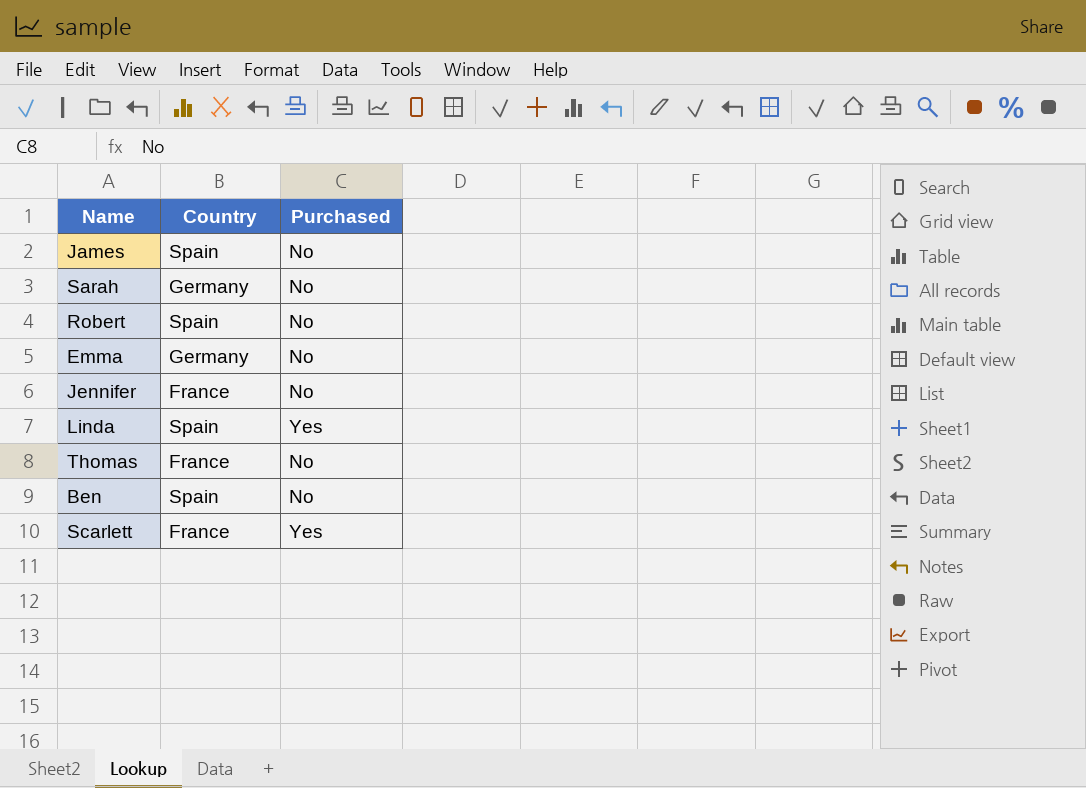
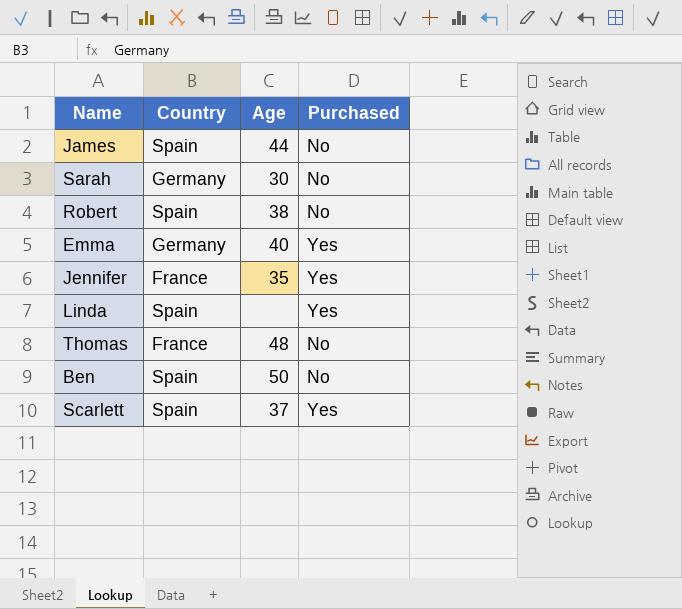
column Age | position: none -> 3
Emma | Purchased: No -> Yes
Jennifer | Purchased: No -> Yes
Scarlett | Country: France -> Spain

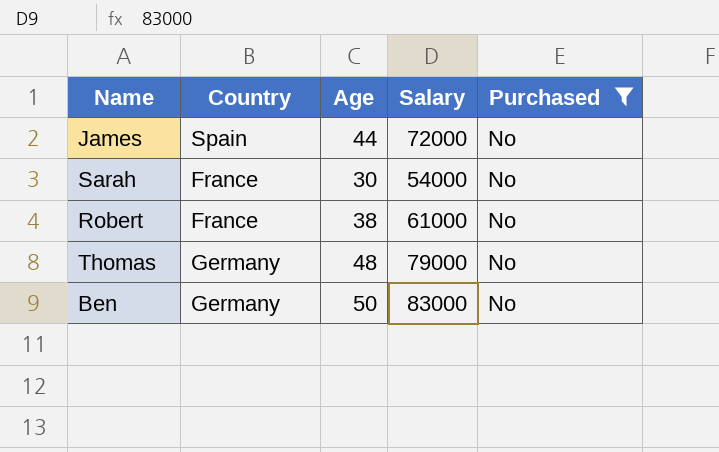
filter: none -> Purchased = No
column Salary | position: none -> 4
Sarah | Country: Germany -> France
Robert | Country: Spain -> France
Thomas | Country: France -> Germany
Ben | Country: Spain -> Germany

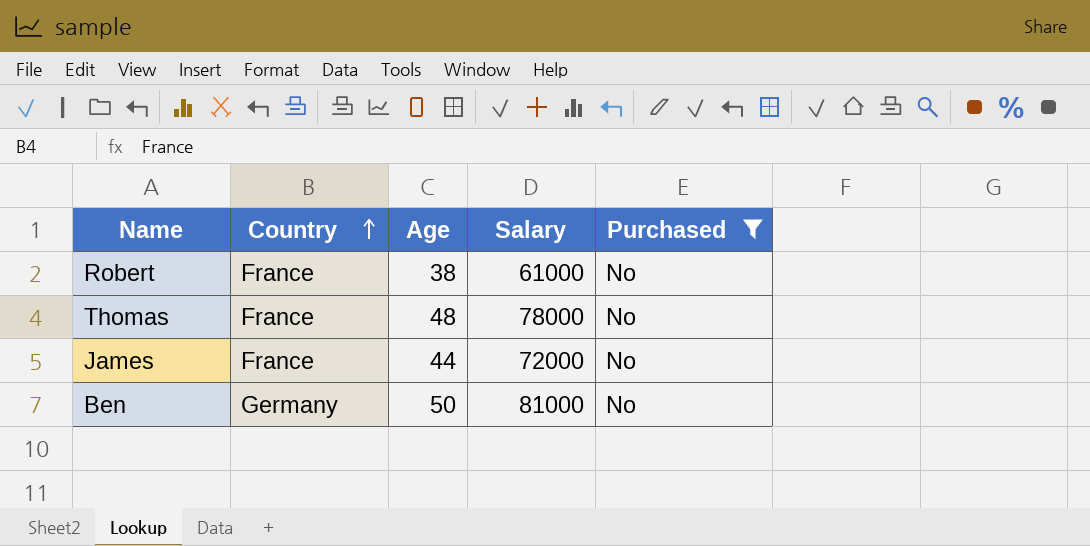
row order: none -> Country ascending
row Sarah: France | 30 | 54000 | No -> none
Thomas | Country: Germany -> France
Thomas | Salary: 79000 -> 78000
James | Country: Spain -> France
Ben | Salary: 83000 -> 81000

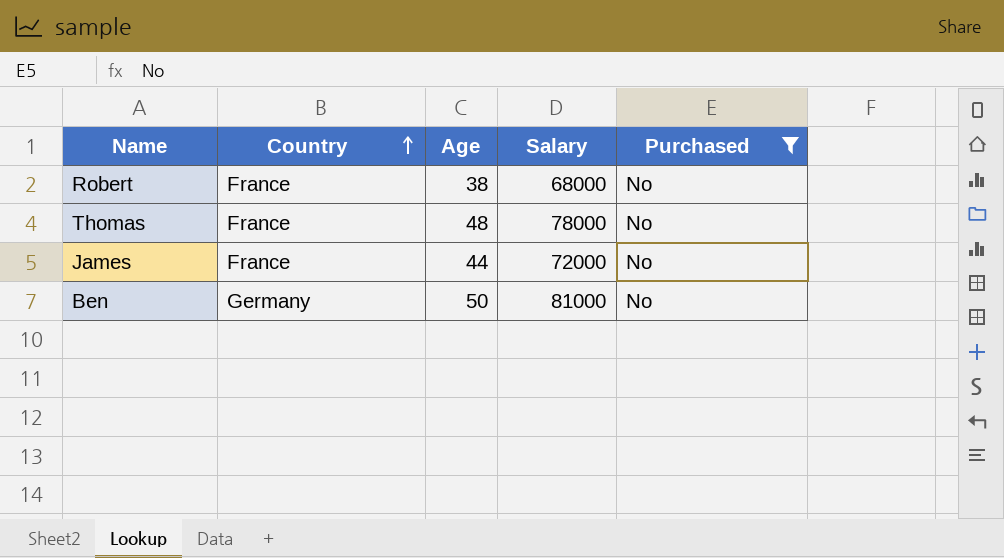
Robert | Salary: 61000 -> 68000

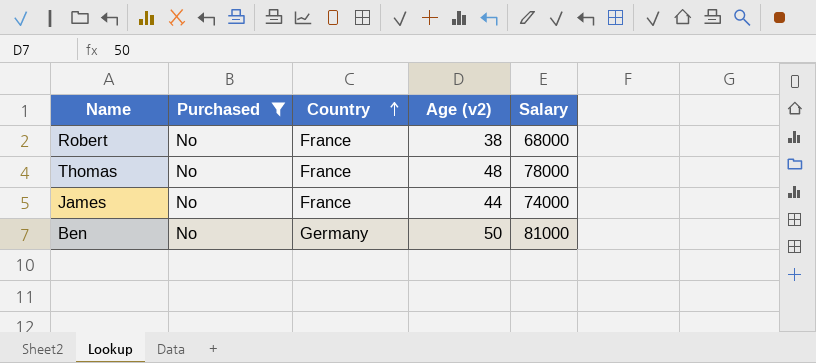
column Purchased | position: 5 -> 2
column name: Age -> Age (v2)
James | Salary: 72000 -> 74000

